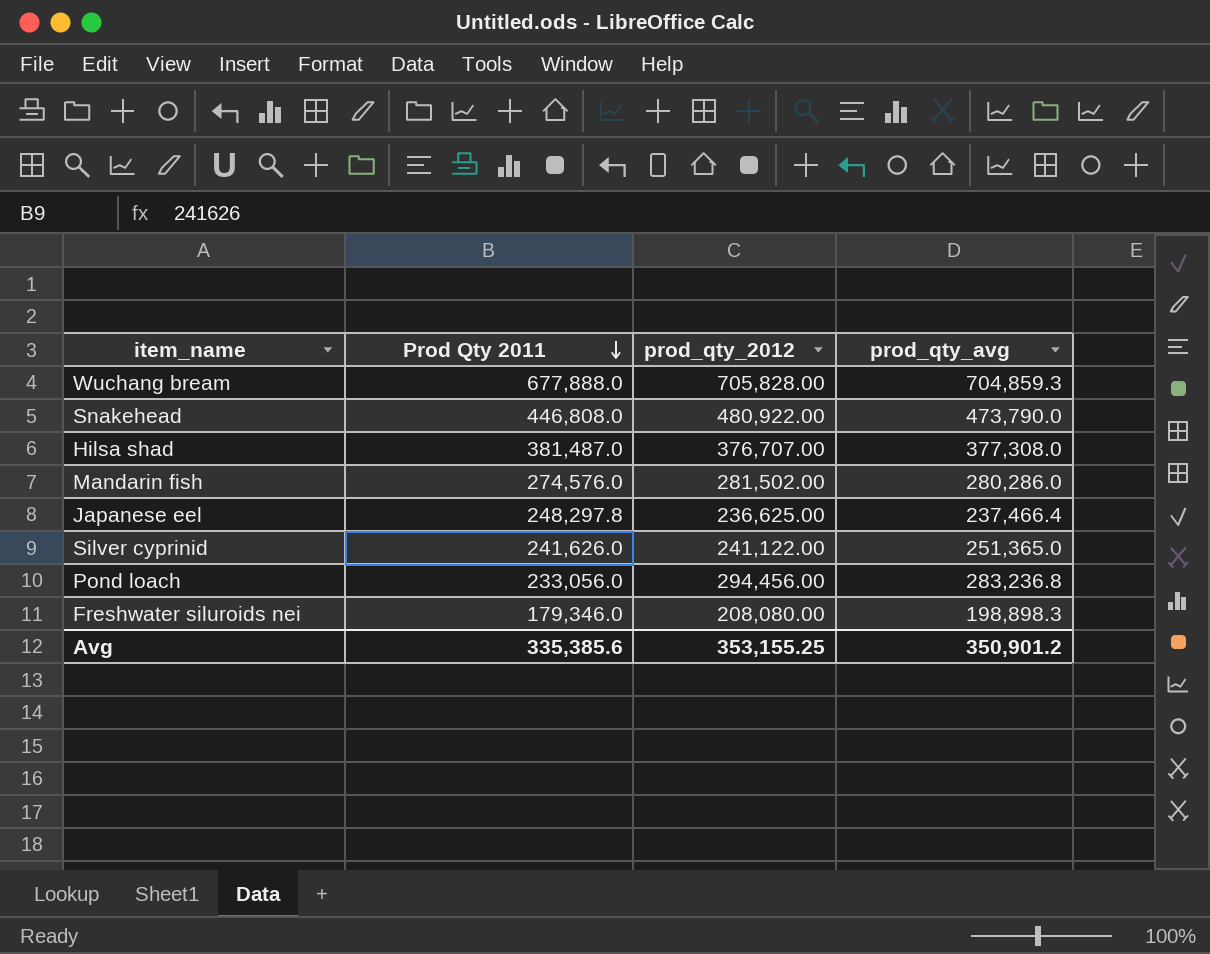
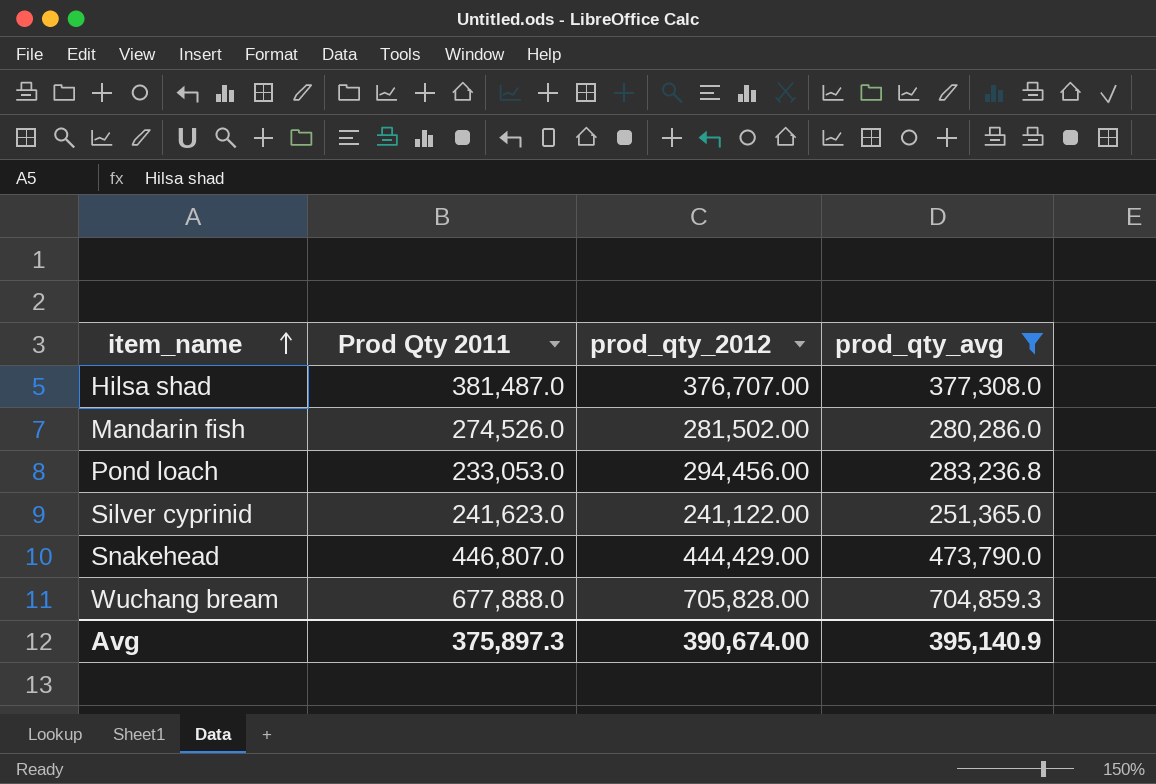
filter: none -> prod_qty_avg >= 251,365.0
row order: Prod Qty 2011 descending -> item_name ascending
Mandarin fish | Prod Qty 2011: 274,576.0 -> 274,526.0
Pond loach | Prod Qty 2011: 233,056.0 -> 233,053.0
Silver cyprinid | Prod Qty 2011: 241,626.0 -> 241,623.0
Snakehead | Prod Qty 2011: 446,808.0 -> 446,807.0
Snakehead | prod_qty_2012: 480,922.00 -> 444,429.00
Avg | Prod Qty 2011: 335,385.6 -> 375,897.3
Avg | prod_qty_2012: 353,155.25 -> 390,674.00
Avg | prod_qty_avg: 350,901.2 -> 395,140.9

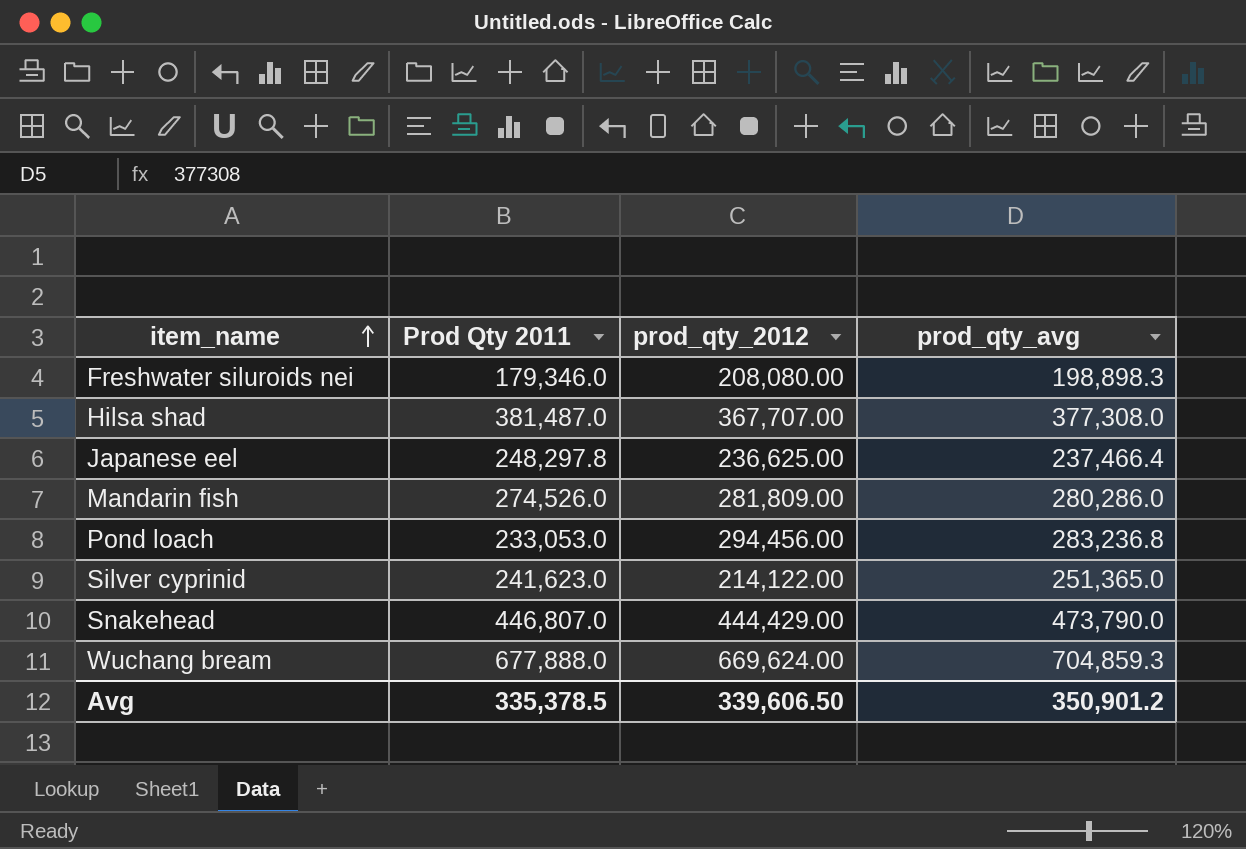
filter: prod_qty_avg >= 251,365.0 -> none
Hilsa shad | prod_qty_2012: 376,707.00 -> 367,707.00
Mandarin fish | prod_qty_2012: 281,502.00 -> 281,809.00
Silver cyprinid | prod_qty_2012: 241,122.00 -> 214,122.00
Wuchang bream | prod_qty_2012: 705,828.00 -> 669,624.00
Avg | Prod Qty 2011: 375,897.3 -> 335,378.5
Avg | prod_qty_2012: 390,674.00 -> 339,606.50
Avg | prod_qty_avg: 395,140.9 -> 350,901.2

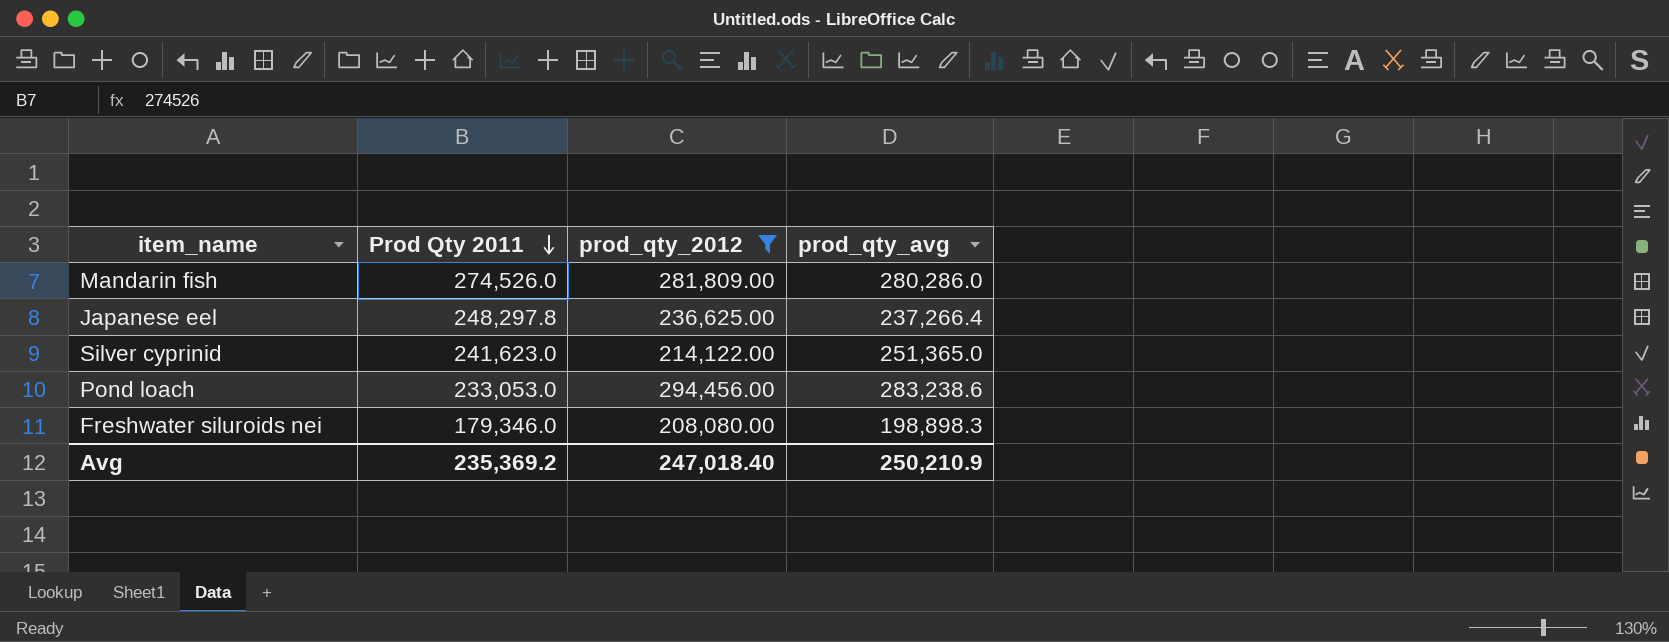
filter: none -> prod_qty_2012 <= 294,456.00
row order: item_name ascending -> Prod Qty 2011 descending
Japanese eel | prod_qty_avg: 237,466.4 -> 237,266.4
Pond loach | prod_qty_avg: 283,236.8 -> 283,238.6
Avg | Prod Qty 2011: 335,378.5 -> 235,369.2
Avg | prod_qty_2012: 339,606.50 -> 247,018.40
Avg | prod_qty_avg: 350,901.2 -> 250,210.9

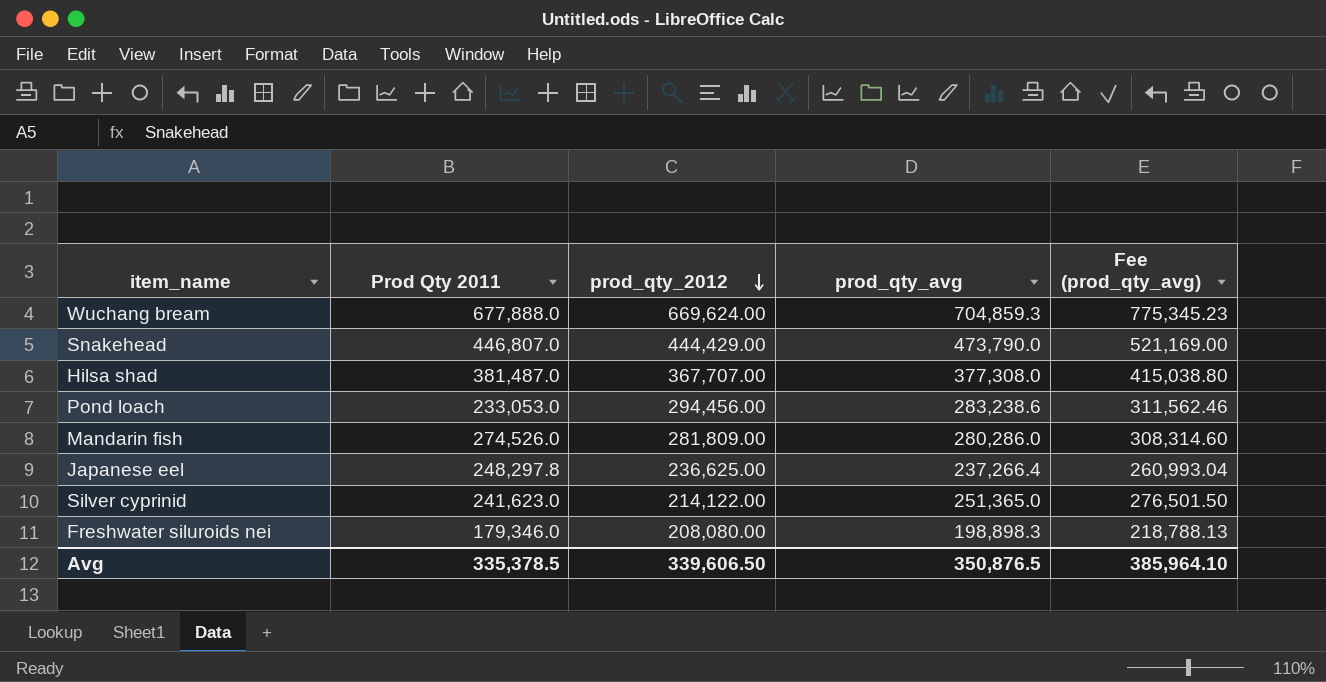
filter: prod_qty_2012 <= 294,456.00 -> none
row order: Prod Qty 2011 descending -> prod_qty_2012 descending
column Fee (prod_qty_avg) | formula: none -> [prod_qty_avg] * 1.1
Avg | Prod Qty 2011: 235,369.2 -> 335,378.5
Avg | prod_qty_2012: 247,018.40 -> 339,606.50
Avg | prod_qty_avg: 250,210.9 -> 350,876.5

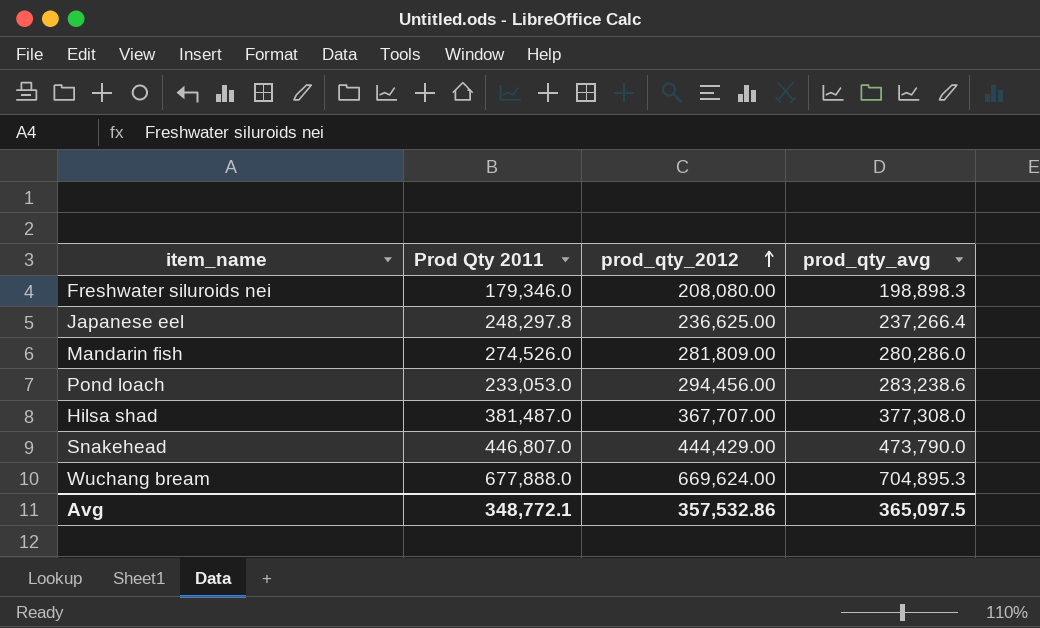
row order: prod_qty_2012 descending -> prod_qty_2012 ascending
column Fee (prod_qty_avg) | formula: [prod_qty_avg] * 1.1 -> none
row Silver cyprinid: 241,623.0 | 214,122.00 | 251,365.0 | 276,501.50 -> none
Wuchang bream | prod_qty_avg: 704,859.3 -> 704,895.3
Avg | Prod Qty 2011: 335,378.5 -> 348,772.1
Avg | prod_qty_2012: 339,606.50 -> 357,532.86
Avg | prod_qty_avg: 350,876.5 -> 365,097.5

